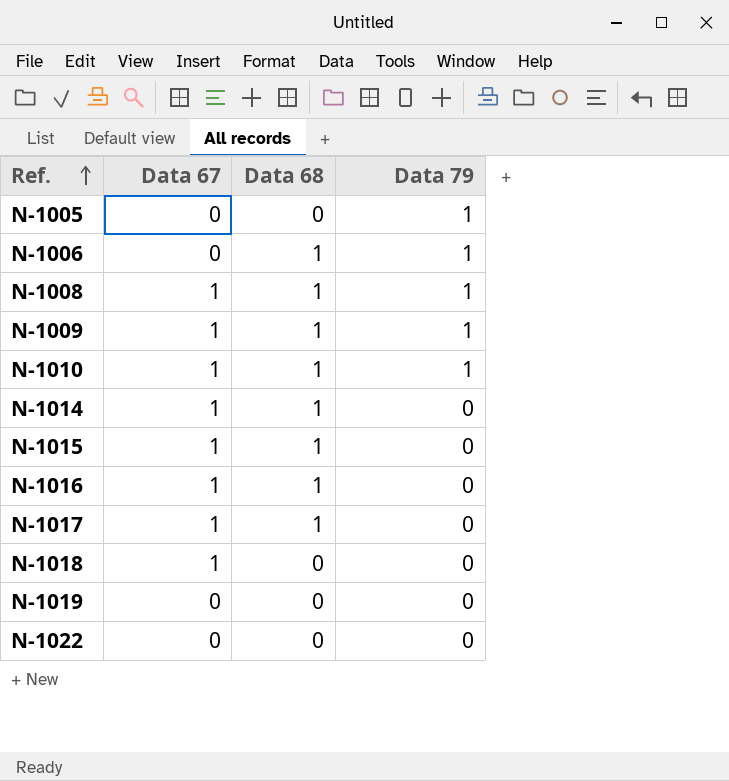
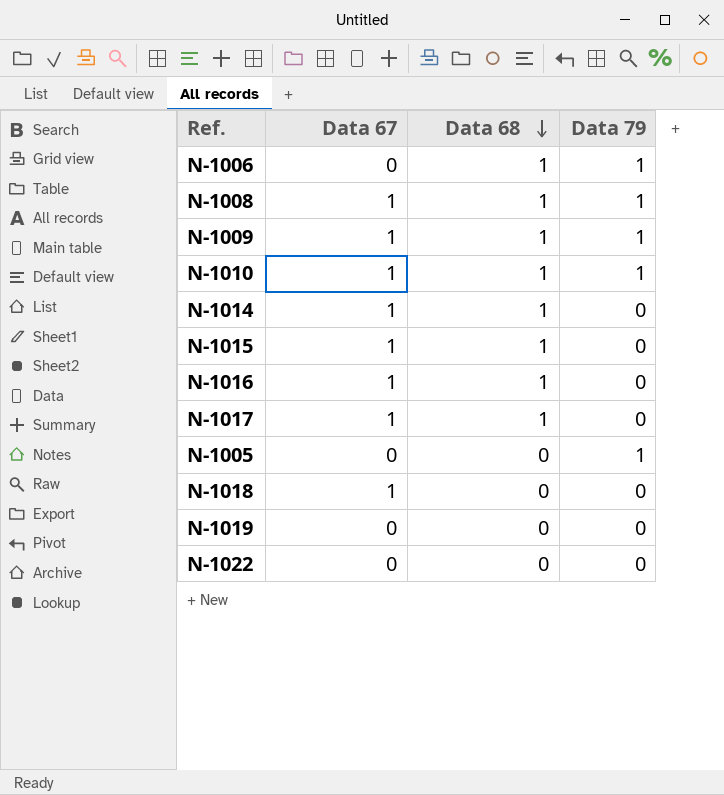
row order: Ref. ascending -> Data 68 descending

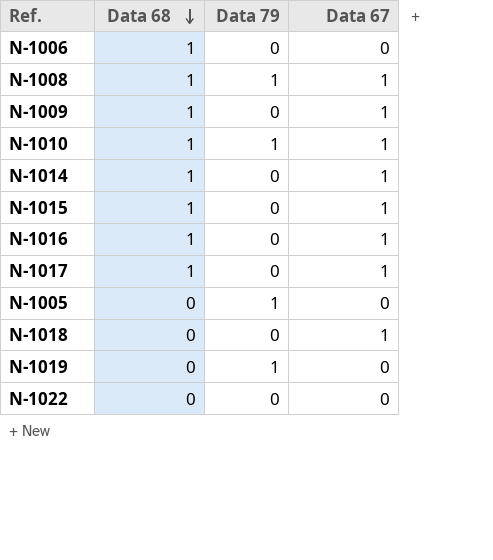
column Data 67 | position: 2 -> 4
N-1006 | Data 79: 1 -> 0
N-1009 | Data 79: 1 -> 0
N-1019 | Data 79: 0 -> 1

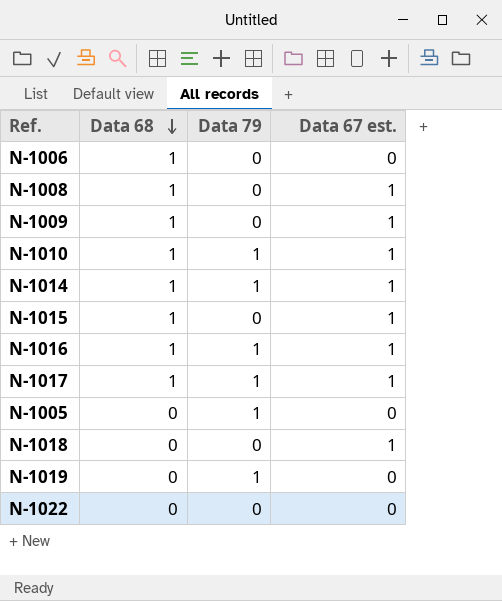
column name: Data 67 -> Data 67 est.
N-1008 | Data 79: 1 -> 0
N-1014 | Data 79: 0 -> 1
N-1016 | Data 79: 0 -> 1
N-1017 | Data 79: 0 -> 1

